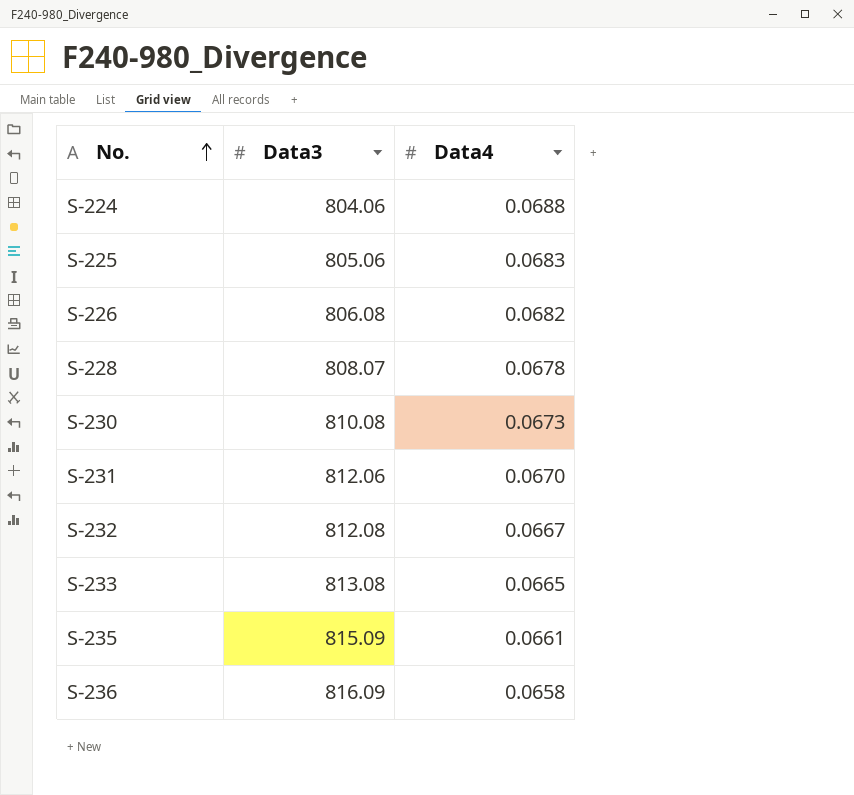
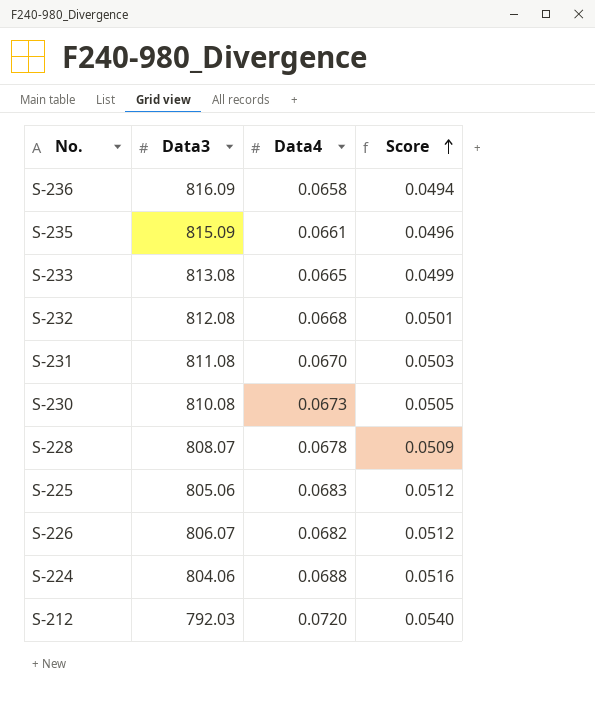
row order: No. ascending -> Score ascending
column Score | formula: none -> [Data4] * 0.75
S-232 | Data4: 0.0667 -> 0.0668
S-231 | Data3: 812.06 -> 811.08
S-226 | Data3: 806.08 -> 806.07
row S-212: none -> 792.03 | 0.0720 | 0.0540

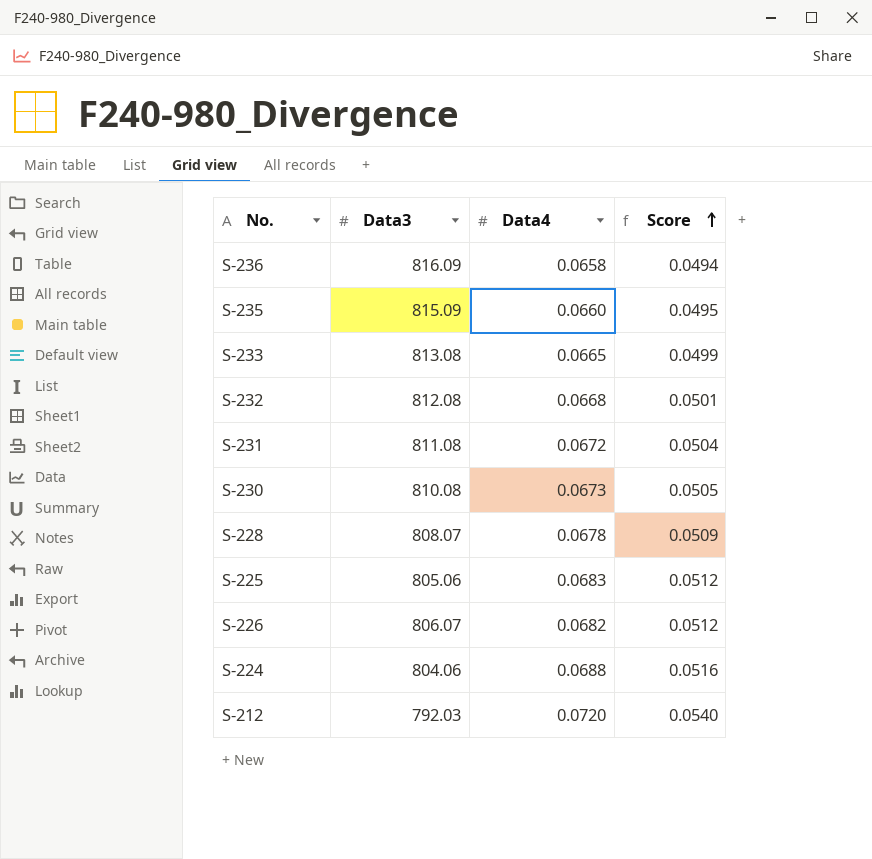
S-235 | Data4: 0.0661 -> 0.0660
S-235 | Score: 0.0496 -> 0.0495
S-231 | Data4: 0.0670 -> 0.0672
S-231 | Score: 0.0503 -> 0.0504

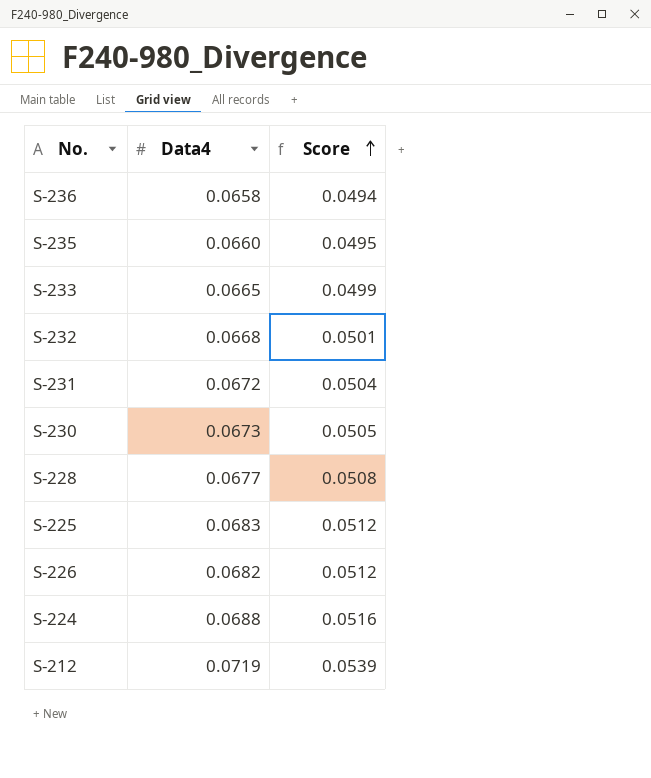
column Data3 | position: 2 -> none
S-228 | Data4: 0.0678 -> 0.0677
S-228 | Score: 0.0509 -> 0.0508
S-212 | Data4: 0.0720 -> 0.0719
S-212 | Score: 0.0540 -> 0.0539

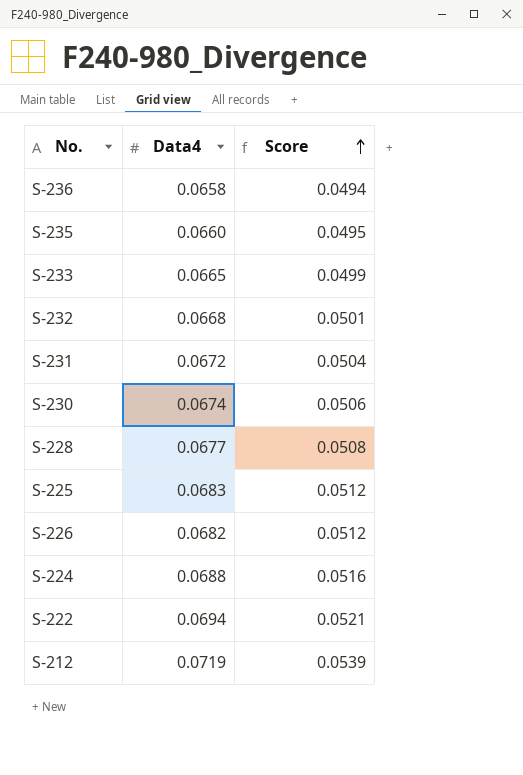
S-230 | Data4: 0.0673 -> 0.0674
S-230 | Score: 0.0505 -> 0.0506
row S-222: none -> 0.0694 | 0.0521

